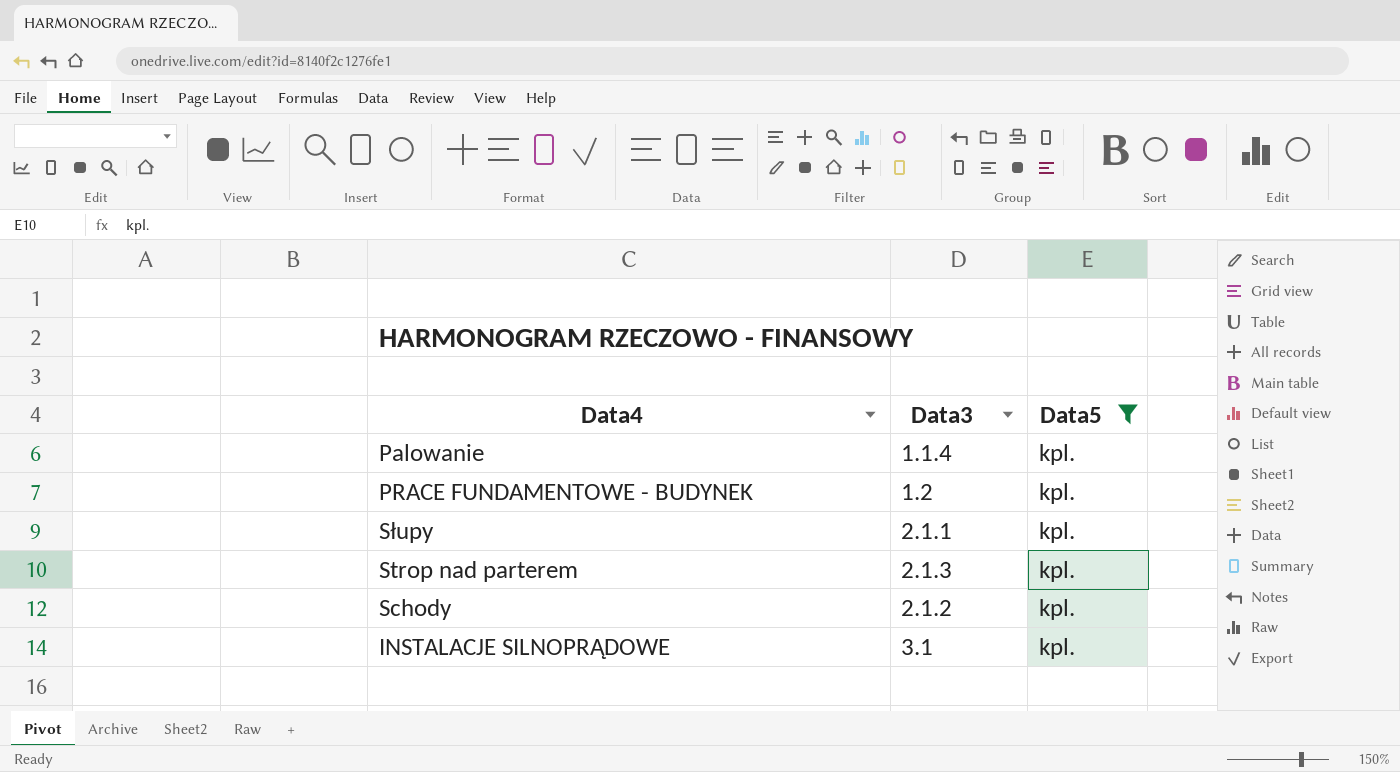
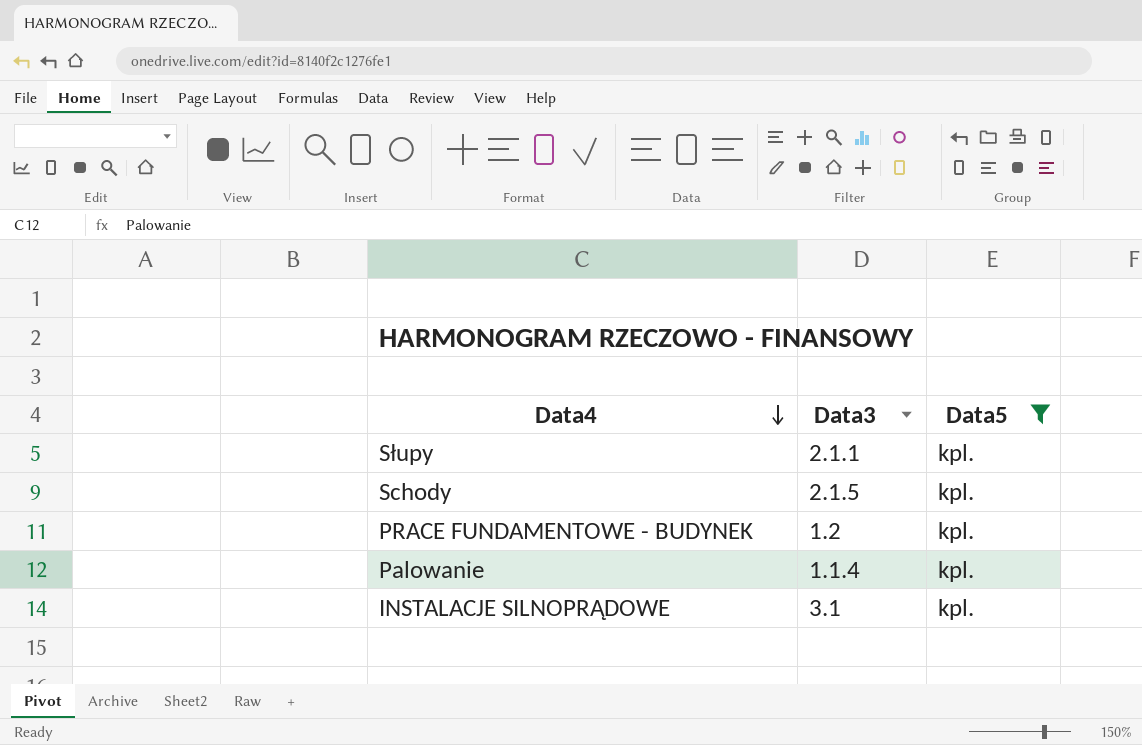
row order: none -> Data4 descending
row Strop nad parterem: 2.1.3 | kpl. -> none
Schody | Data3: 2.1.2 -> 2.1.5

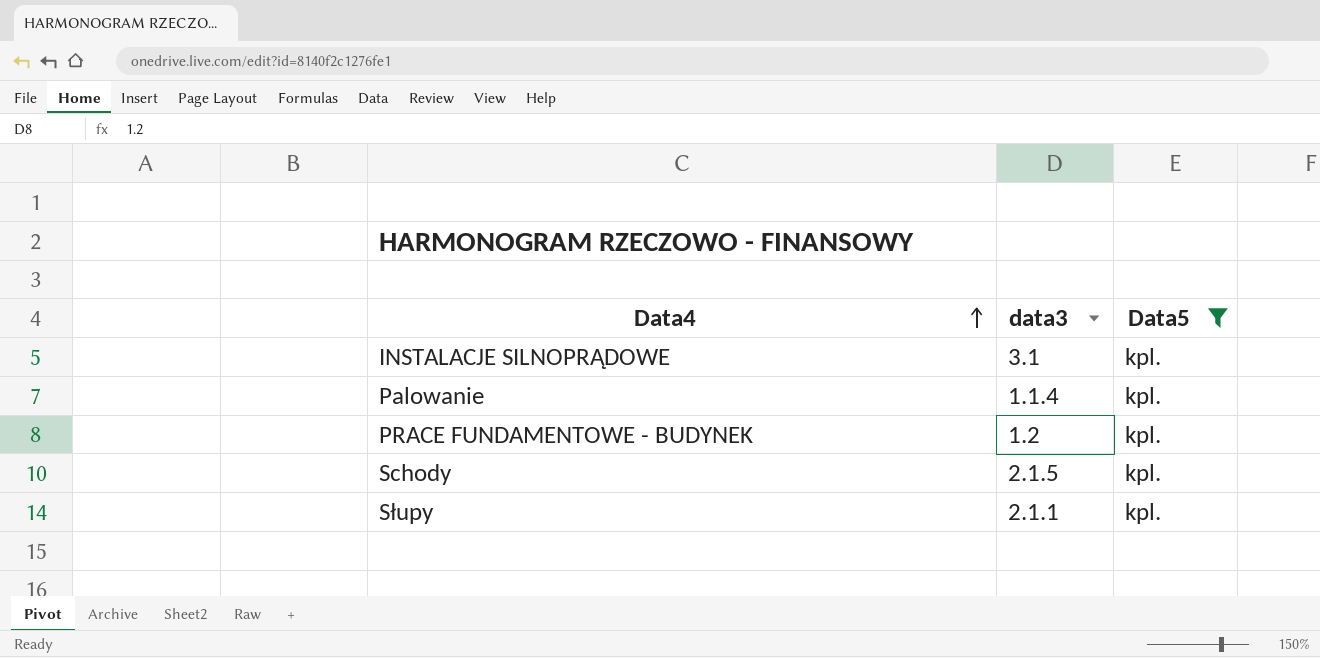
row order: Data4 descending -> Data4 ascending
column name: Data3 -> data3

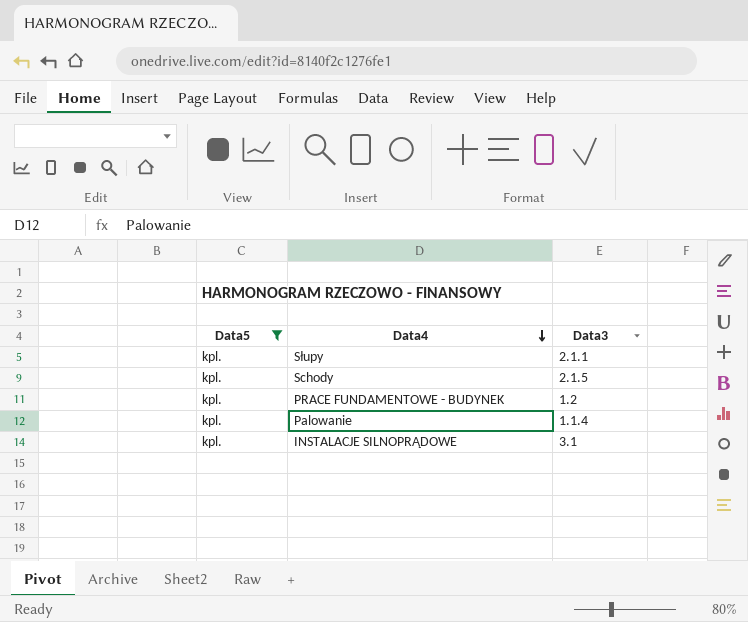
row order: Data4 ascending -> Data4 descending
column Data5 | position: 3 -> 1
column name: data3 -> Data3

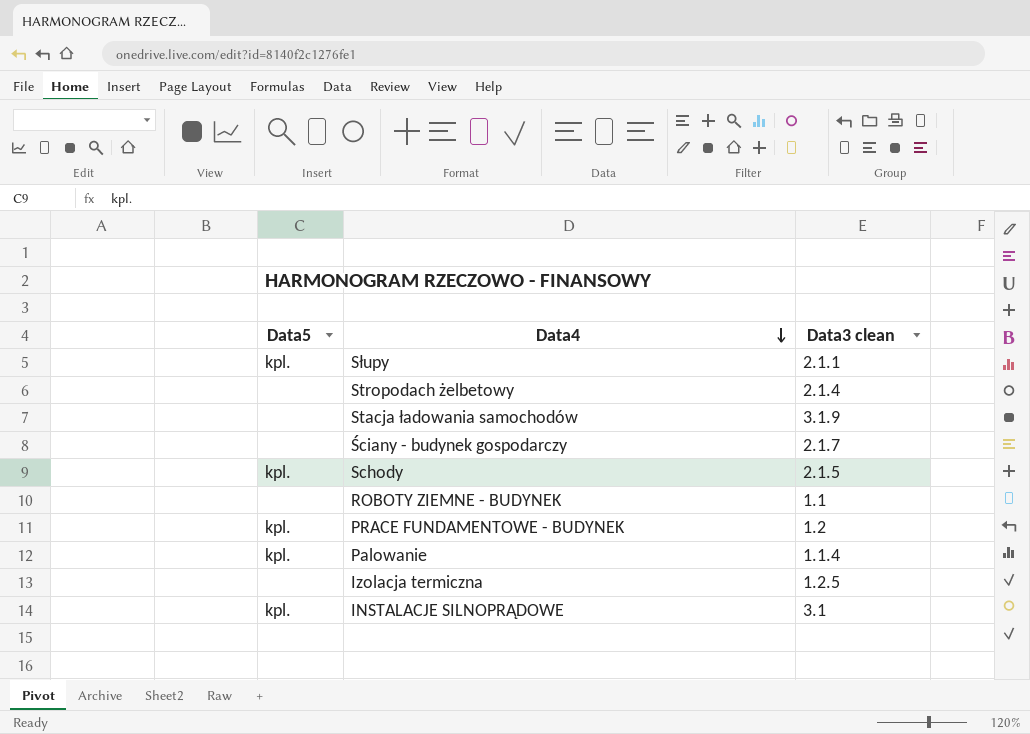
filter: Data5 = kpl. -> none
column name: Data3 -> Data3 clean

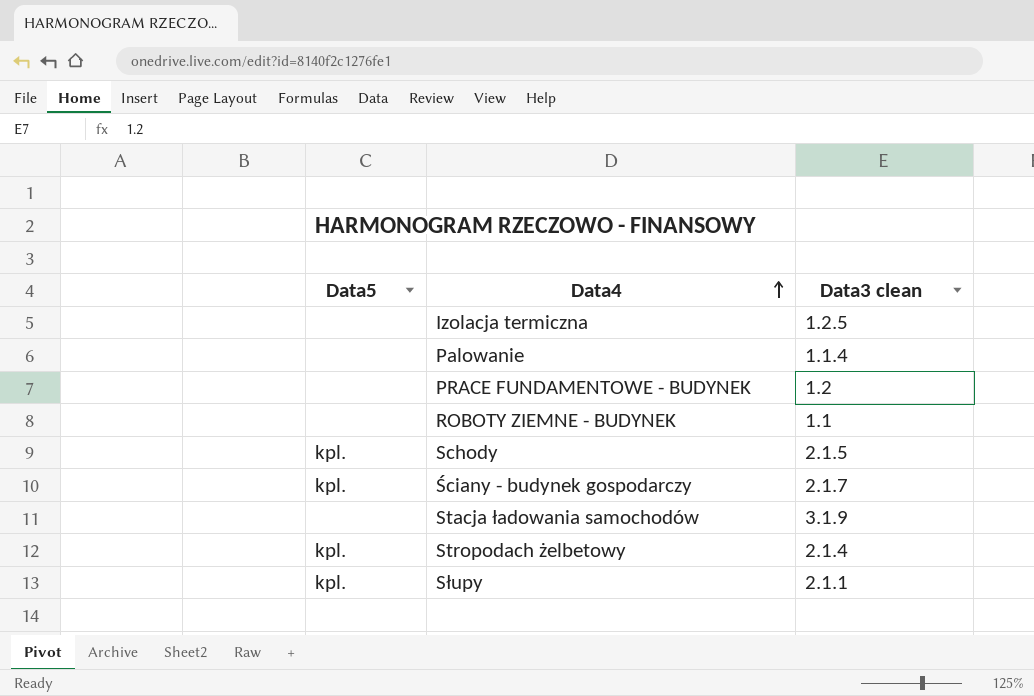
row order: Data4 descending -> Data4 ascending
row INSTALACJE SILNOPRĄDOWE: kpl. | 3.1 -> none
Palowanie | Data5: kpl. -> none
PRACE FUNDAMENTOWE - BUDYNEK | Data5: kpl. -> none
Ściany - budynek gospodarczy | Data5: none -> kpl.
Stropodach żelbetowy | Data5: none -> kpl.

